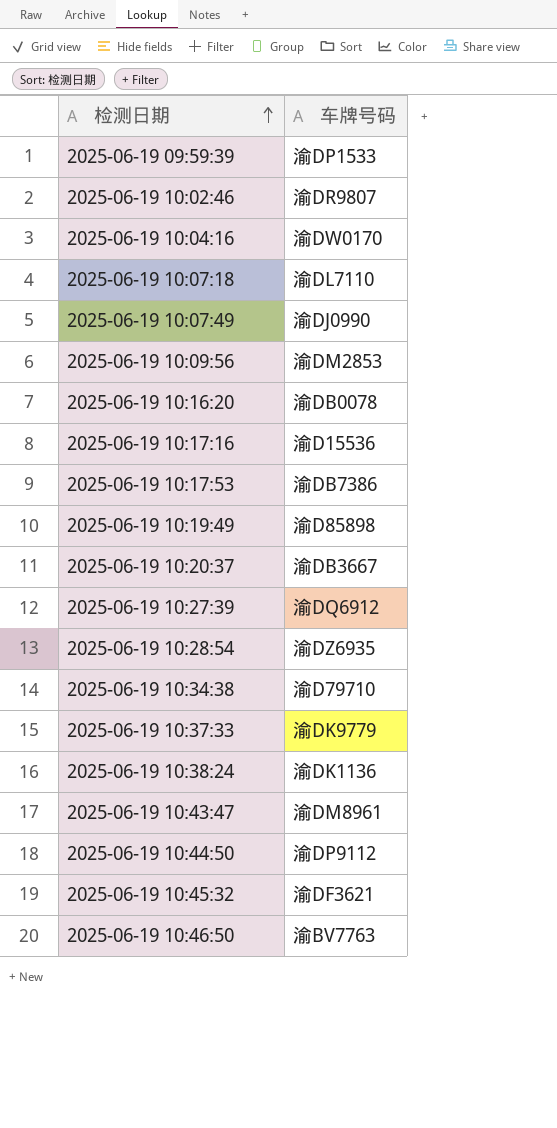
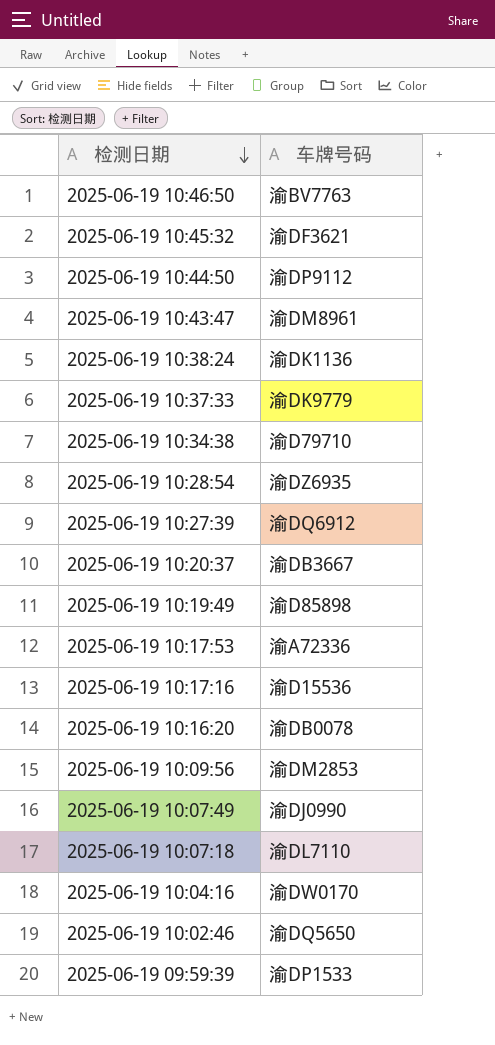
row order: 检测日期 ascending -> 检测日期 descending
2025-06-19 10:17:53 | 车牌号码: 渝DB7386 -> 渝A72336
2025-06-19 10:02:46 | 车牌号码: 渝DR9807 -> 渝DQ5650

